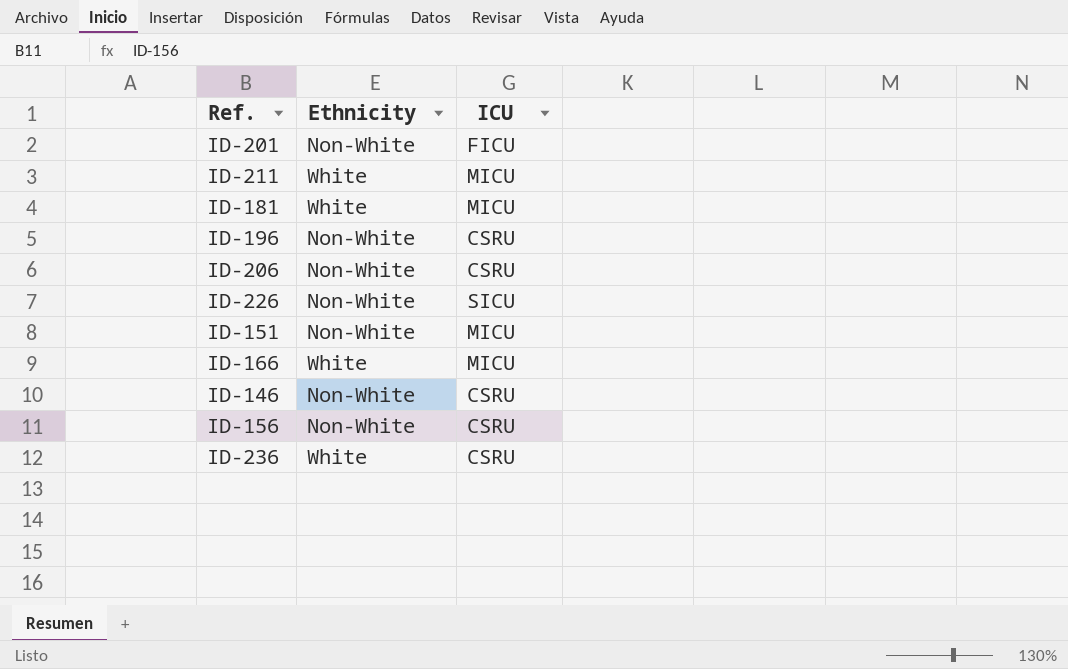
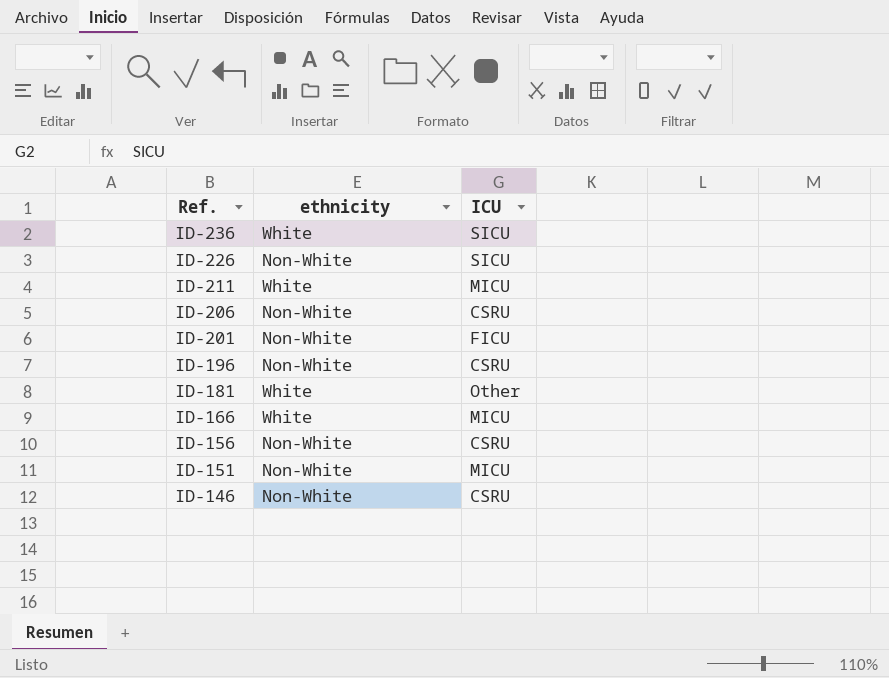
row order: none -> Ref. descending
column name: Ethnicity -> ethnicity
ID-236 | ICU: CSRU -> SICU
ID-181 | ICU: MICU -> Other

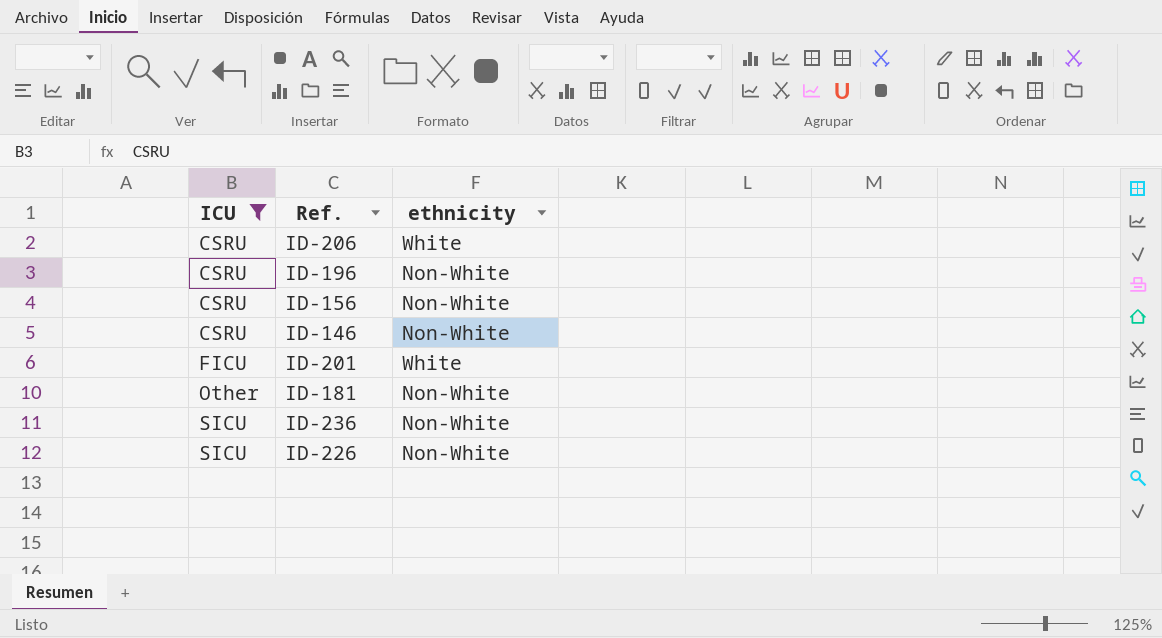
filter: none -> ICU != MICU
row order: Ref. descending -> ICU ascending
column ICU | position: 3 -> 1
ID-206 | ethnicity: Non-White -> White
ID-201 | ethnicity: Non-White -> White
ID-181 | ethnicity: White -> Non-White
ID-236 | ethnicity: White -> Non-White

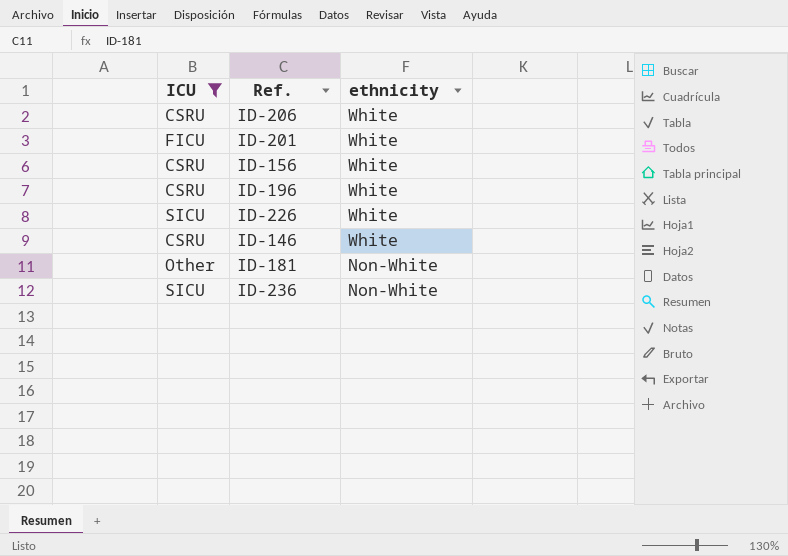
row order: ICU ascending -> ethnicity descending
ID-156 | ethnicity: Non-White -> White
ID-196 | ethnicity: Non-White -> White
ID-226 | ethnicity: Non-White -> White
ID-146 | ethnicity: Non-White -> White

